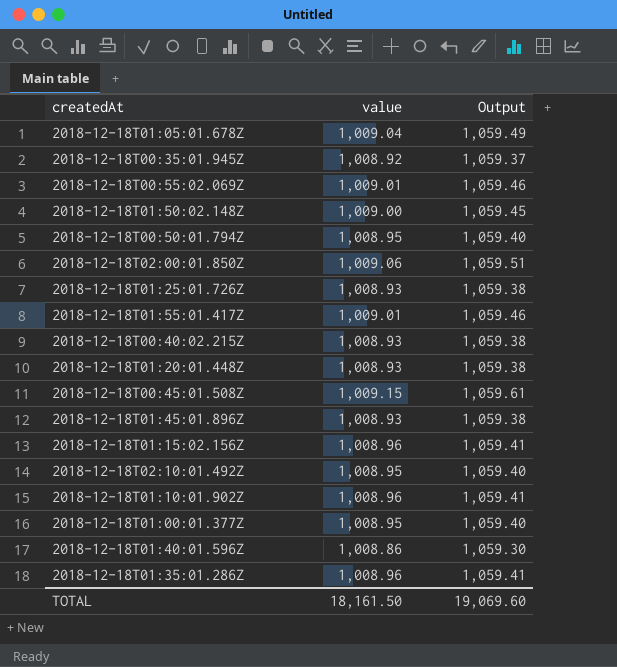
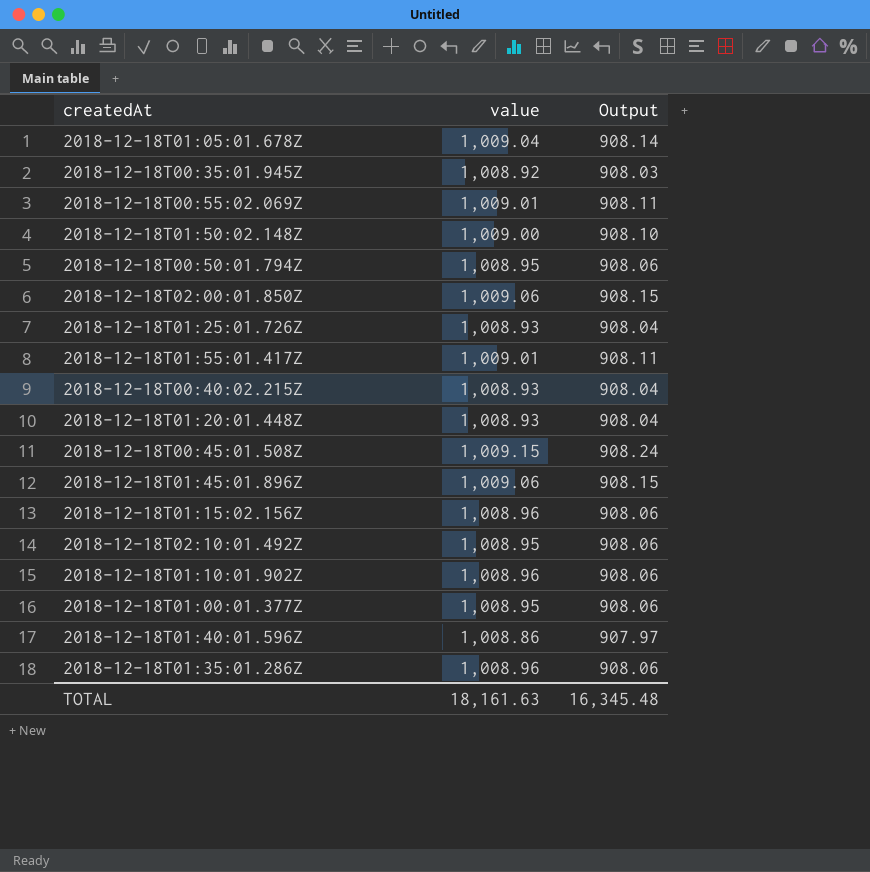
column Output | formula: [value] * 1.05 -> [value] * 0.9
2018-12-18T01:45:01.896Z | value: 1,008.93 -> 1,009.06
TOTAL | value: 18,161.50 -> 18,161.63
TOTAL | Output: 19,069.60 -> 16,345.48

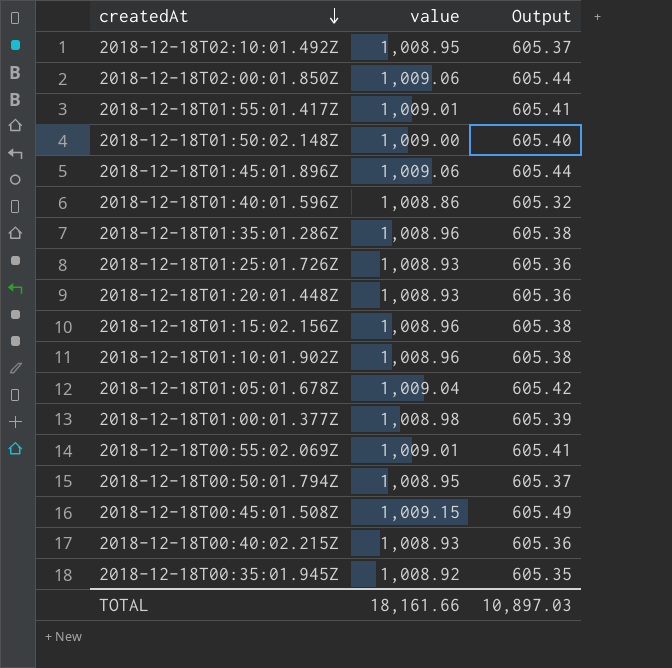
row order: none -> createdAt descending
column Output | formula: [value] * 0.9 -> [value] * 0.6
2018-12-18T01:00:01.377Z | value: 1,008.95 -> 1,008.98
TOTAL | value: 18,161.63 -> 18,161.66
TOTAL | Output: 16,345.48 -> 10,897.03

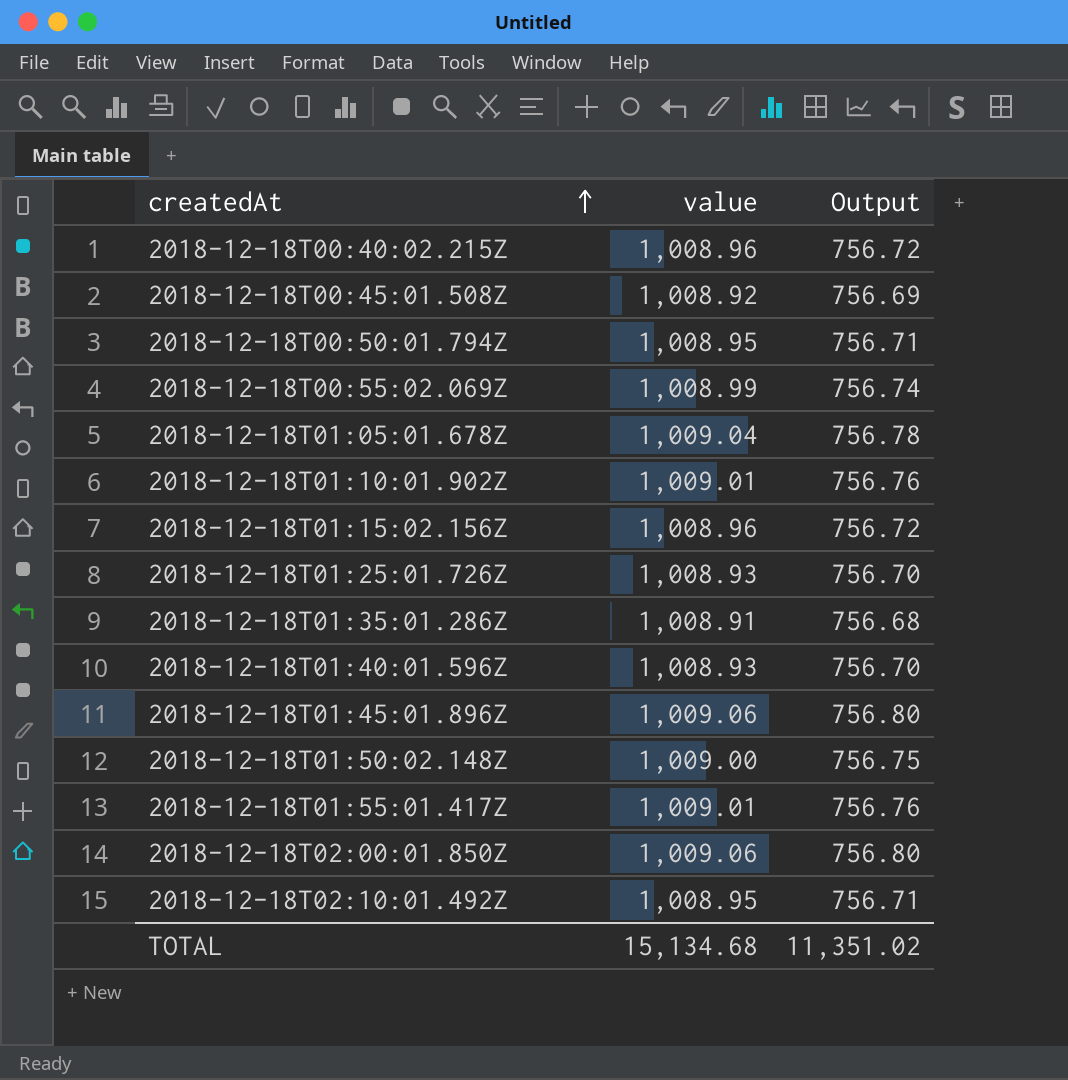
row order: createdAt descending -> createdAt ascending
column Output | formula: [value] * 0.6 -> [value] * 0.75
row 2018-12-18T01:20:01.448Z: 1,008.93 | 605.36 -> none
row 2018-12-18T01:00:01.377Z: 1,008.98 | 605.39 -> none
row 2018-12-18T00:35:01.945Z: 1,008.92 | 605.35 -> none
2018-12-18T00:40:02.215Z | value: 1,008.93 -> 1,008.96
2018-12-18T00:45:01.508Z | value: 1,009.15 -> 1,008.92
2018-12-18T00:55:02.069Z | value: 1,009.01 -> 1,008.99
2018-12-18T01:10:01.902Z | value: 1,008.96 -> 1,009.01
2018-12-18T01:35:01.286Z | value: 1,008.96 -> 1,008.91
2018-12-18T01:40:01.596Z | value: 1,008.86 -> 1,008.93
TOTAL | value: 18,161.66 -> 15,134.68
TOTAL | Output: 10,897.03 -> 11,351.02

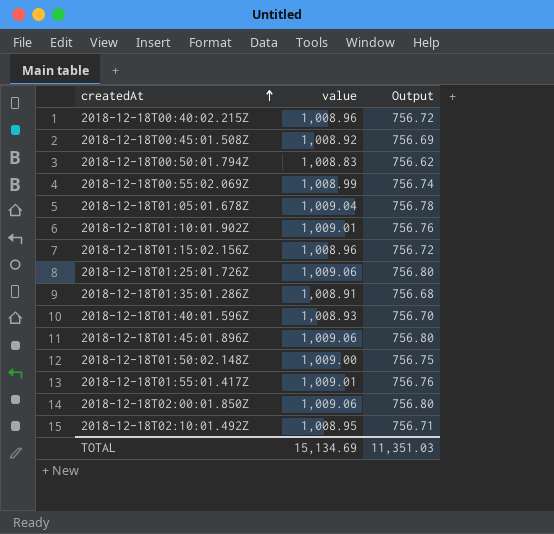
2018-12-18T00:50:01.794Z | value: 1,008.95 -> 1,008.83
2018-12-18T00:50:01.794Z | Output: 756.71 -> 756.62
2018-12-18T01:25:01.726Z | value: 1,008.93 -> 1,009.06
2018-12-18T01:25:01.726Z | Output: 756.70 -> 756.80
TOTAL | value: 15,134.68 -> 15,134.69
TOTAL | Output: 11,351.02 -> 11,351.03

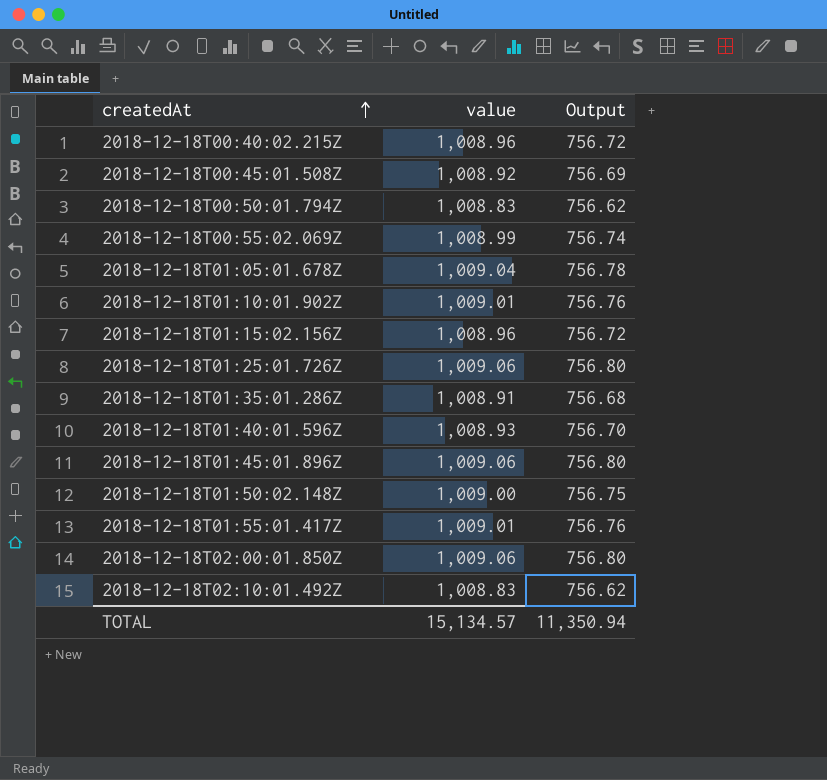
2018-12-18T02:10:01.492Z | value: 1,008.95 -> 1,008.83
2018-12-18T02:10:01.492Z | Output: 756.71 -> 756.62
TOTAL | value: 15,134.69 -> 15,134.57
TOTAL | Output: 11,351.03 -> 11,350.94

